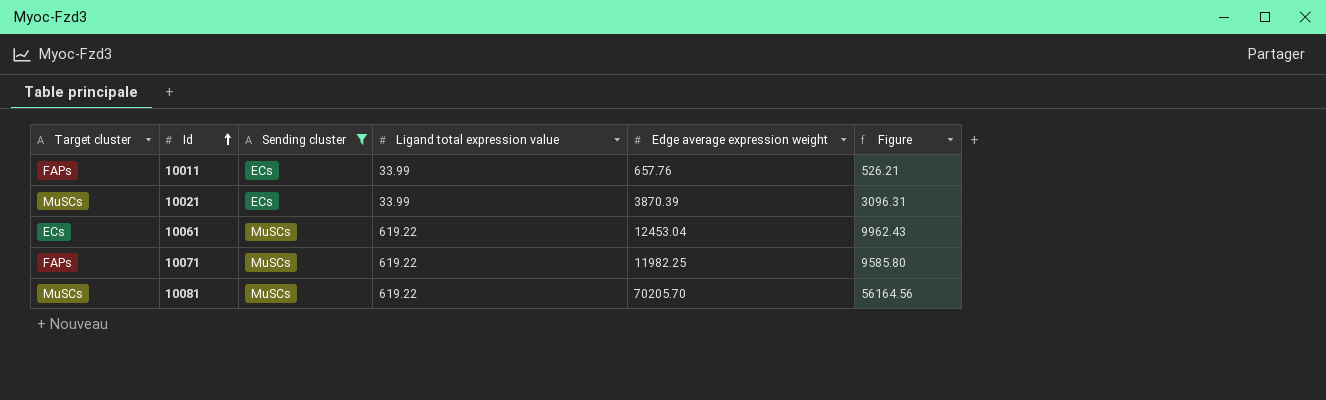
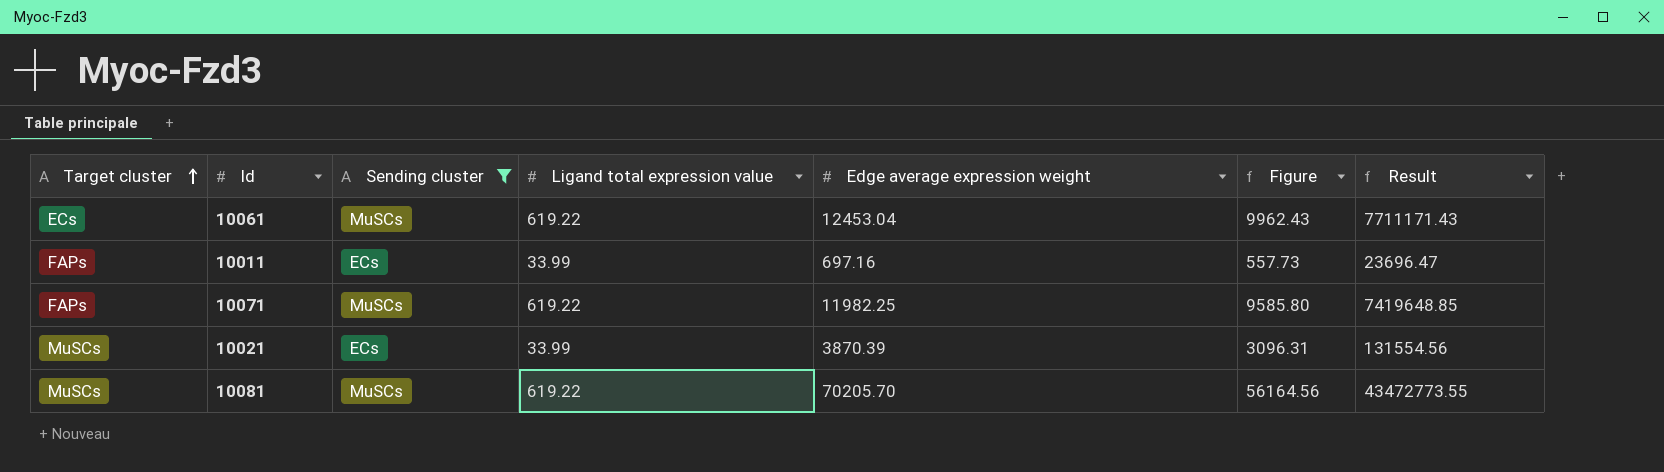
row order: Id ascending -> Target cluster ascending
column Result | formula: none -> [Ligand total expression value] * [Edge average expression weight]
10011 | Edge average expression weight: 657.76 -> 697.16
10011 | Figure: 526.21 -> 557.73

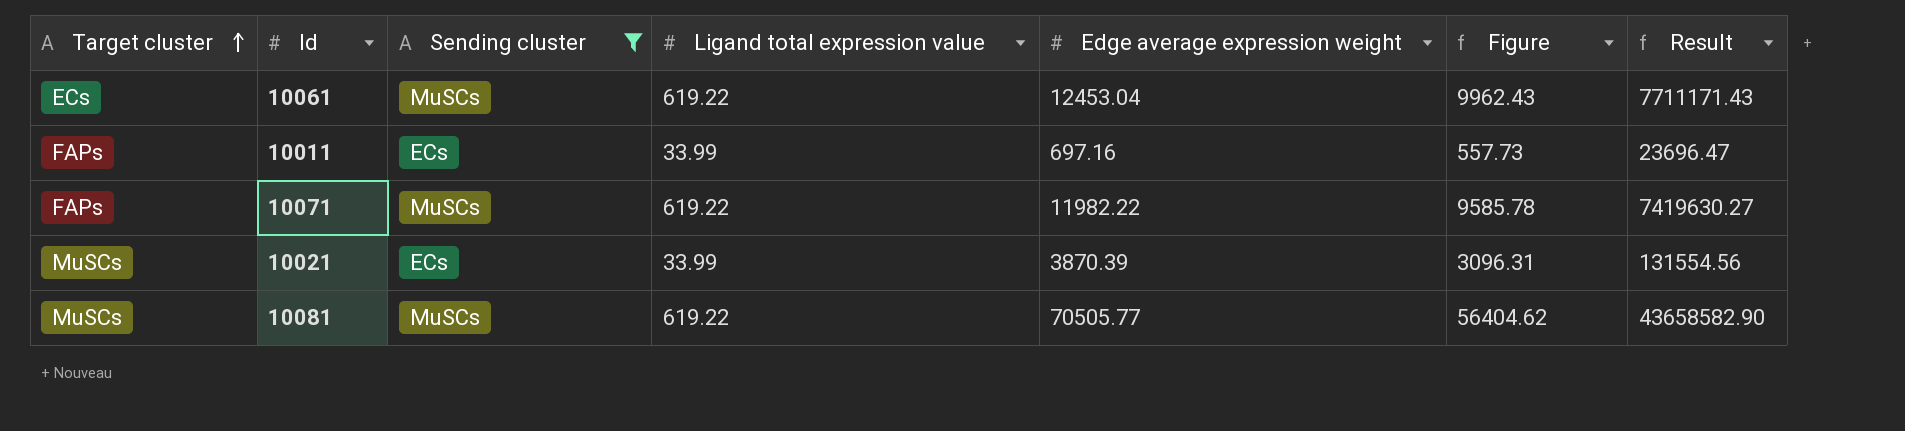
10071 | Edge average expression weight: 11982.25 -> 11982.22
10071 | Figure: 9585.80 -> 9585.78
10071 | Result: 7419648.85 -> 7419630.27
10081 | Edge average expression weight: 70205.70 -> 70505.77
10081 | Figure: 56164.56 -> 56404.62
10081 | Result: 43472773.55 -> 43658582.90

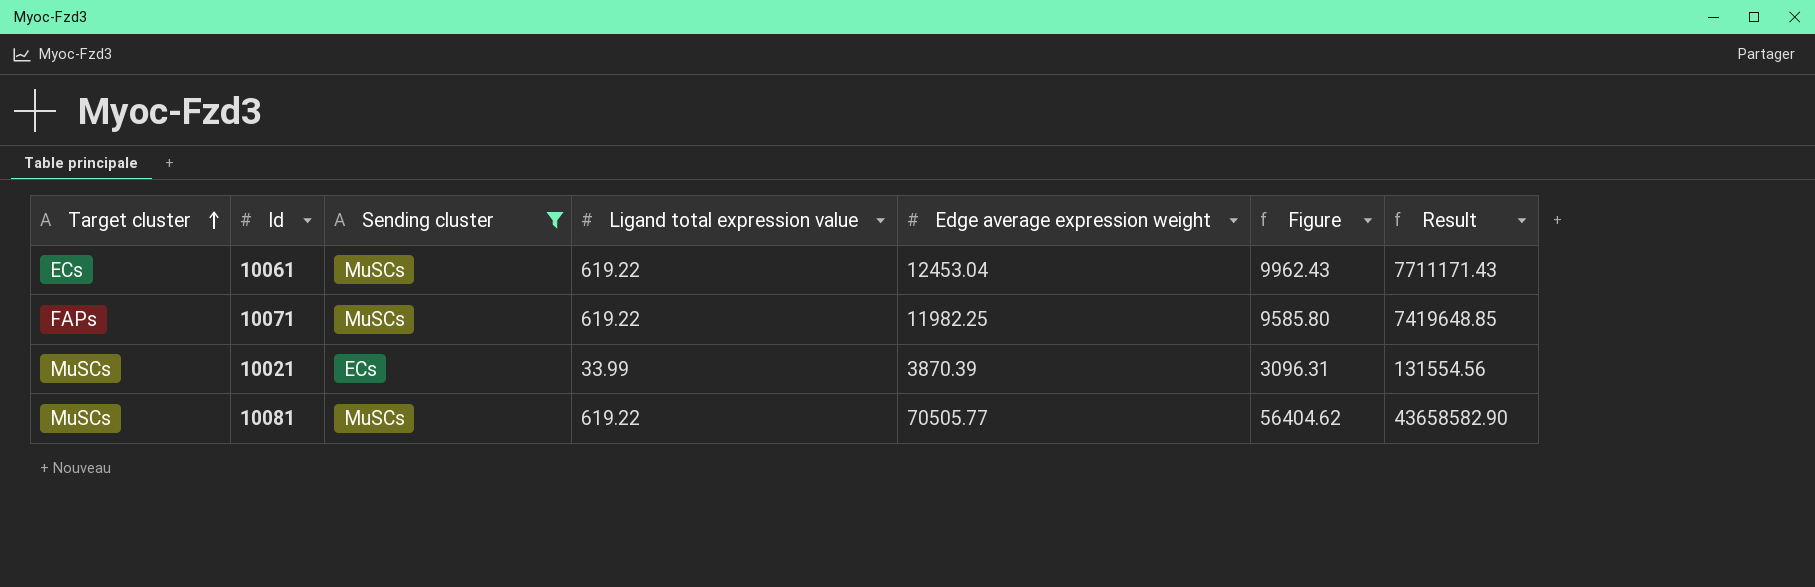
row 10011: FAPs | ECs | 33.99 | 697.16 | 557.73 | 23696.47 -> none
10071 | Edge average expression weight: 11982.22 -> 11982.25
10071 | Figure: 9585.78 -> 9585.80
10071 | Result: 7419630.27 -> 7419648.85

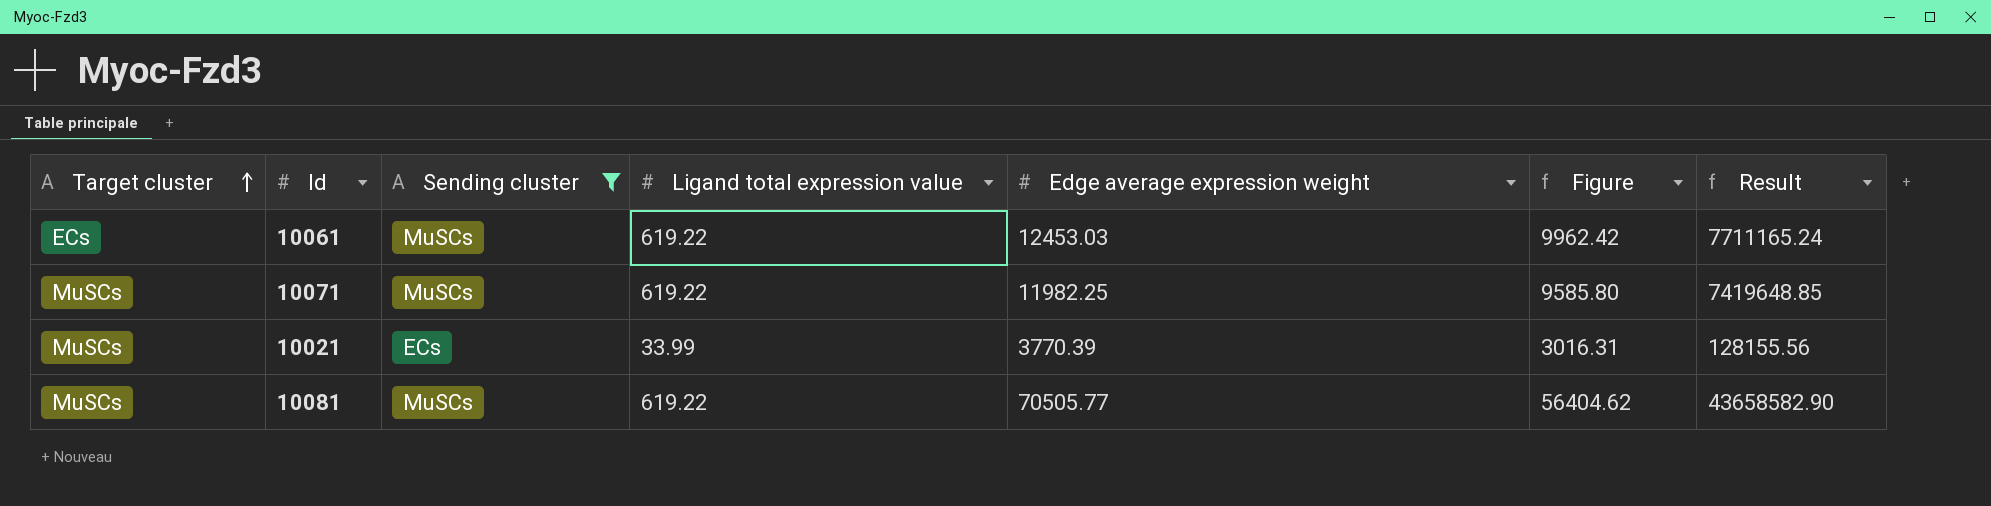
10061 | Edge average expression weight: 12453.04 -> 12453.03
10061 | Figure: 9962.43 -> 9962.42
10061 | Result: 7711171.43 -> 7711165.24
10071 | Target cluster: FAPs -> MuSCs
10021 | Edge average expression weight: 3870.39 -> 3770.39
10021 | Figure: 3096.31 -> 3016.31
10021 | Result: 131554.56 -> 128155.56

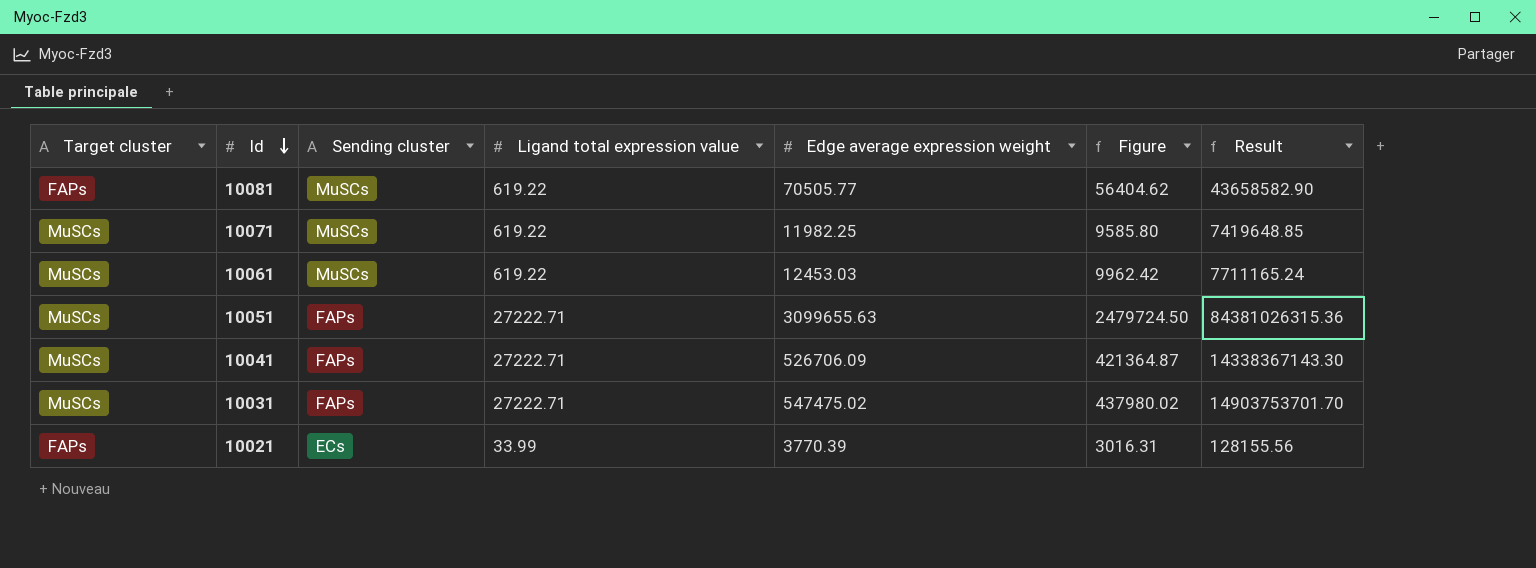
filter: Sending cluster != FAPs -> none
row order: Target cluster ascending -> Id descending
10081 | Target cluster: MuSCs -> FAPs
10061 | Target cluster: ECs -> MuSCs
10021 | Target cluster: MuSCs -> FAPs

